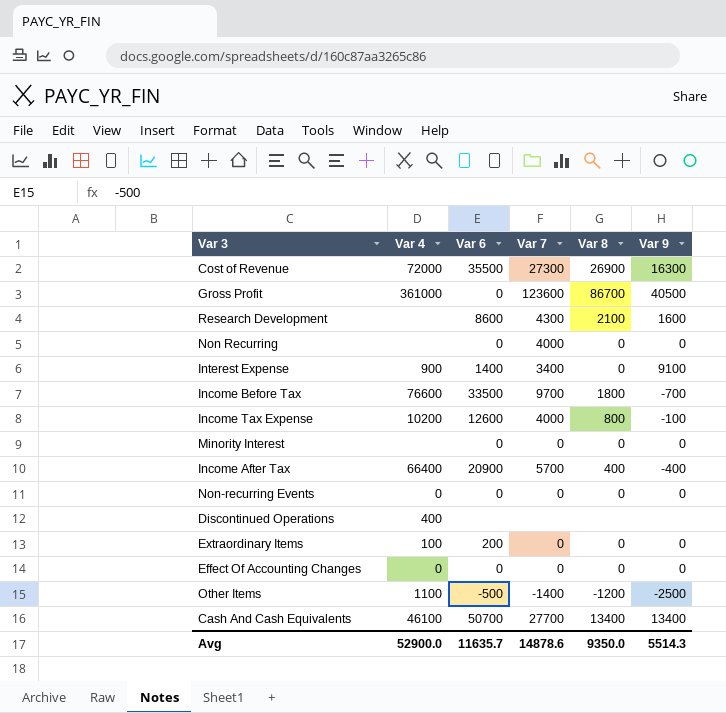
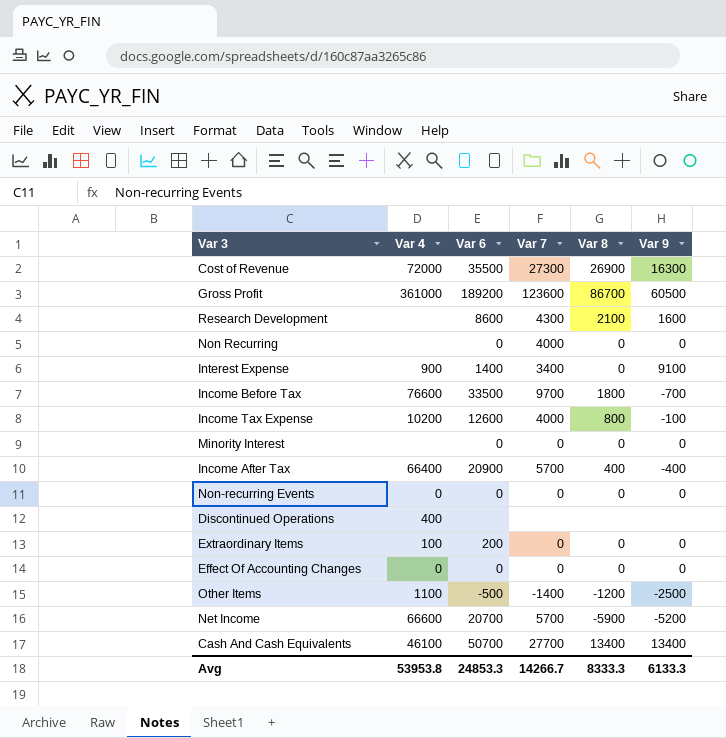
Gross Profit | Var 6: 0 -> 189200
Gross Profit | Var 9: 40500 -> 60500
row Net Income: none -> 66600 | 20700 | 5700 | -5900 | -5200
Avg | Var 4: 52900.0 -> 53953.8
Avg | Var 6: 11635.7 -> 24853.3
Avg | Var 7: 14878.6 -> 14266.7
Avg | Var 8: 9350.0 -> 8333.3
Avg | Var 9: 5514.3 -> 6133.3

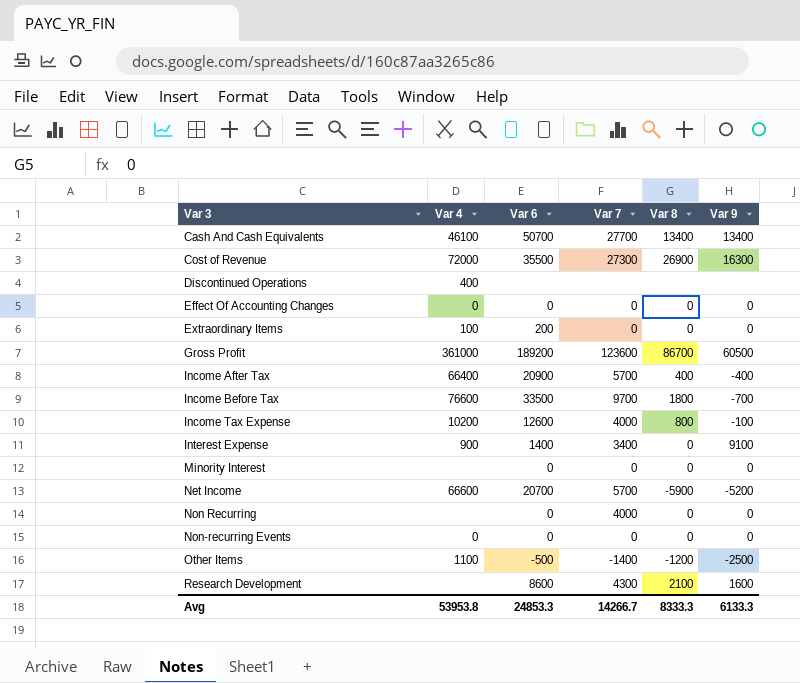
row order: none -> Var 3 ascending

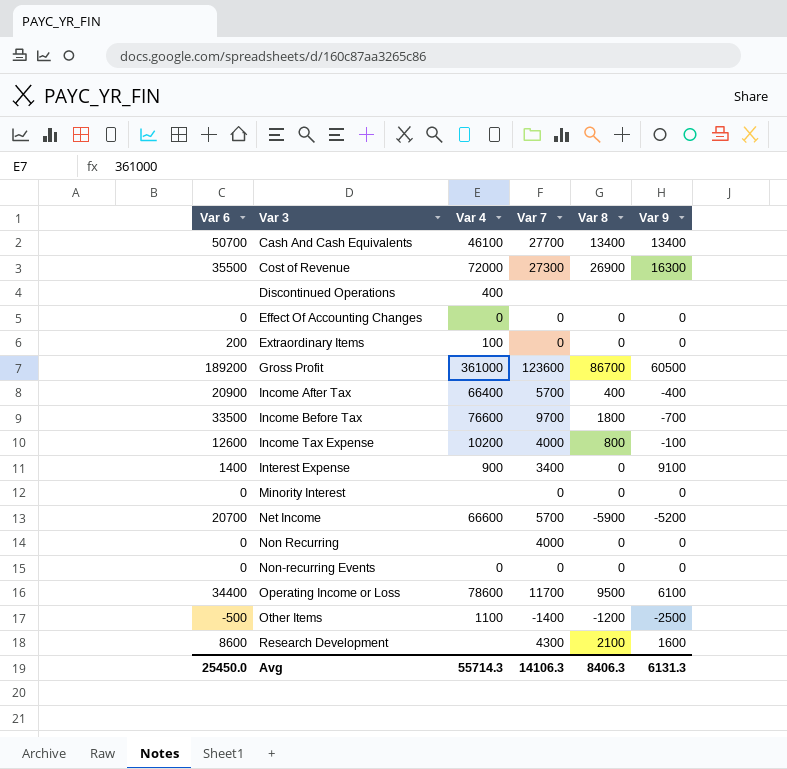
column Var 6 | position: 3 -> 1
row Operating Income or Loss: none -> 34400 | 78600 | 11700 | 9500 | 6100
Avg | Var 6: 24853.3 -> 25450.0
Avg | Var 4: 53953.8 -> 55714.3
Avg | Var 7: 14266.7 -> 14106.3
Avg | Var 8: 8333.3 -> 8406.3
Avg | Var 9: 6133.3 -> 6131.3

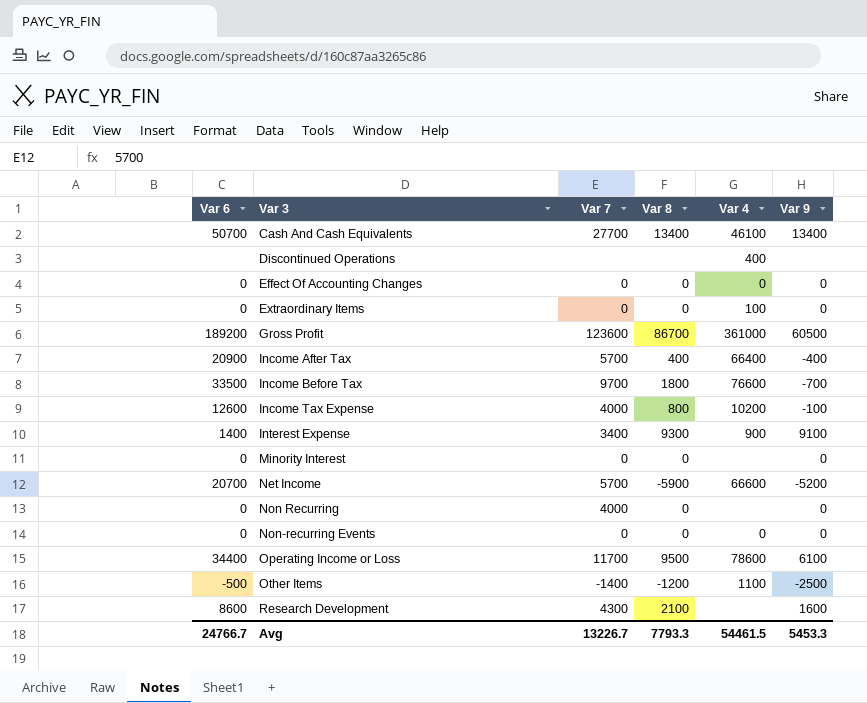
column Var 4 | position: 3 -> 5
row Cost of Revenue: 35500 | 72000 | 27300 | 26900 | 16300 -> none
Extraordinary Items | Var 6: 200 -> 0
Interest Expense | Var 8: 0 -> 9300
Avg | Var 6: 25450.0 -> 24766.7
Avg | Var 7: 14106.3 -> 13226.7
Avg | Var 8: 8406.3 -> 7793.3
Avg | Var 4: 55714.3 -> 54461.5
Avg | Var 9: 6131.3 -> 5453.3

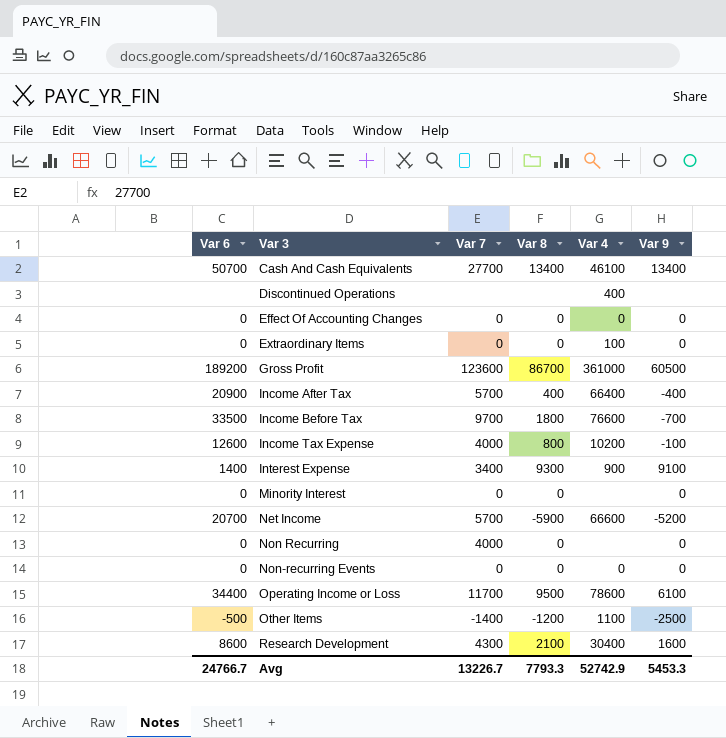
Research Development | Var 4: none -> 30400
Avg | Var 4: 54461.5 -> 52742.9

